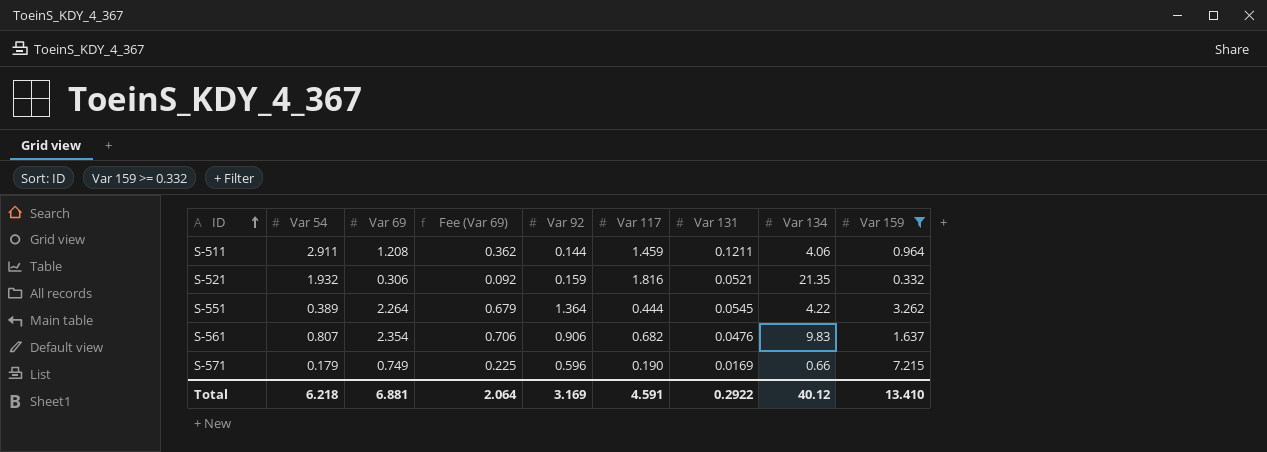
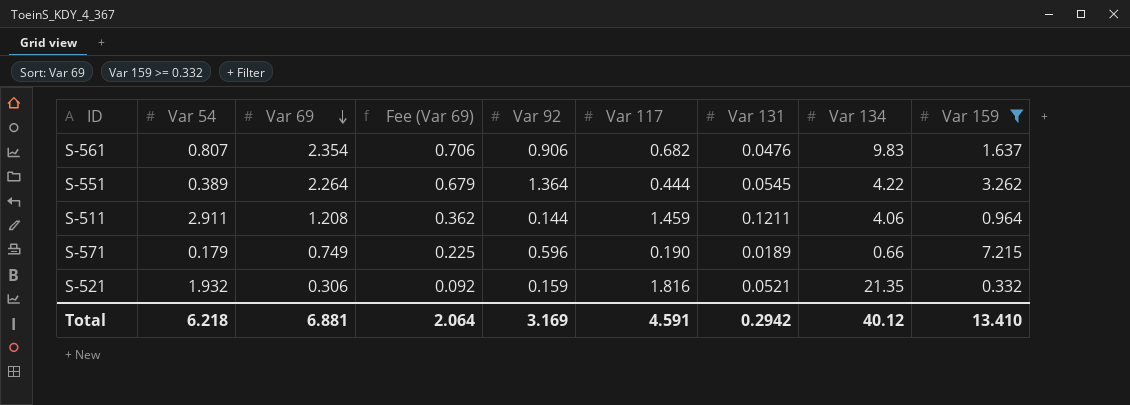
row order: ID ascending -> Var 69 descending
S-571 | Var 131: 0.0169 -> 0.0189
Total | Var 131: 0.2922 -> 0.2942

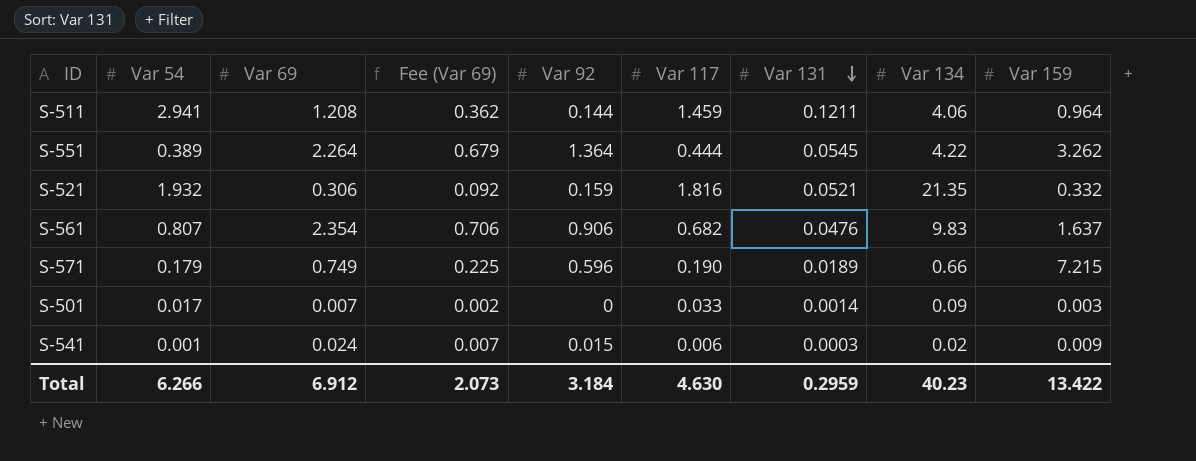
filter: Var 159 >= 0.332 -> none
row order: Var 69 descending -> Var 131 descending
S-511 | Var 54: 2.911 -> 2.941
Total | Var 54: 6.218 -> 6.266
Total | Var 69: 6.881 -> 6.912
Total | Fee (Var 69): 2.064 -> 2.073
Total | Var 92: 3.169 -> 3.184
Total | Var 117: 4.591 -> 4.630
Total | Var 131: 0.2942 -> 0.2959
Total | Var 134: 40.12 -> 40.23
Total | Var 159: 13.410 -> 13.422

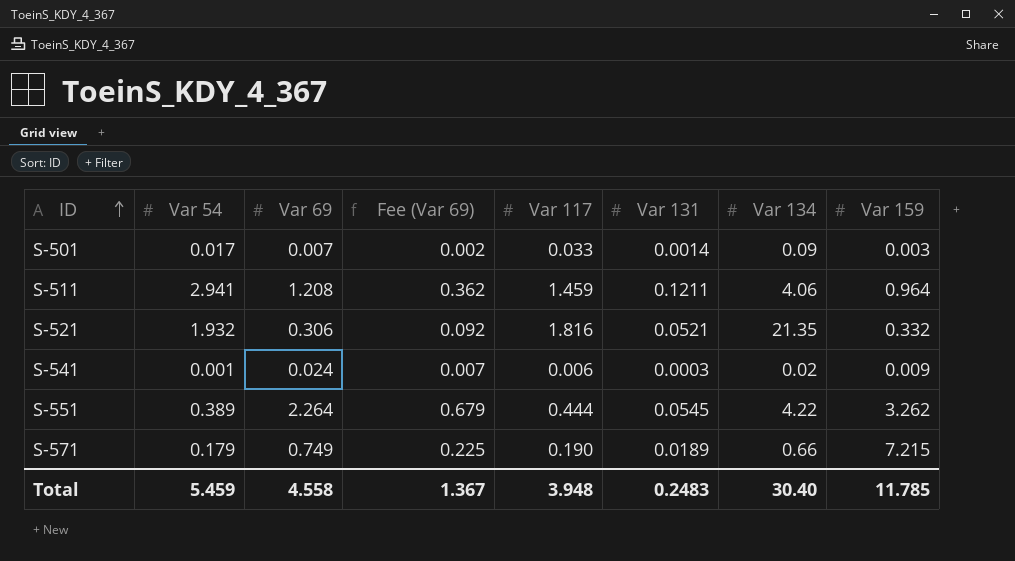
row order: Var 131 descending -> ID ascending
column Var 92 | position: 5 -> none
row S-561: 0.807 | 2.354 | 0.706 | 0.906 | 0.682 | 0.0476 | 9.83 | 1.637 -> none
Total | Var 54: 6.266 -> 5.459
Total | Var 69: 6.912 -> 4.558
Total | Fee (Var 69): 2.073 -> 1.367
Total | Var 117: 4.630 -> 3.948
Total | Var 131: 0.2959 -> 0.2483
Total | Var 134: 40.23 -> 30.40
Total | Var 159: 13.422 -> 11.785

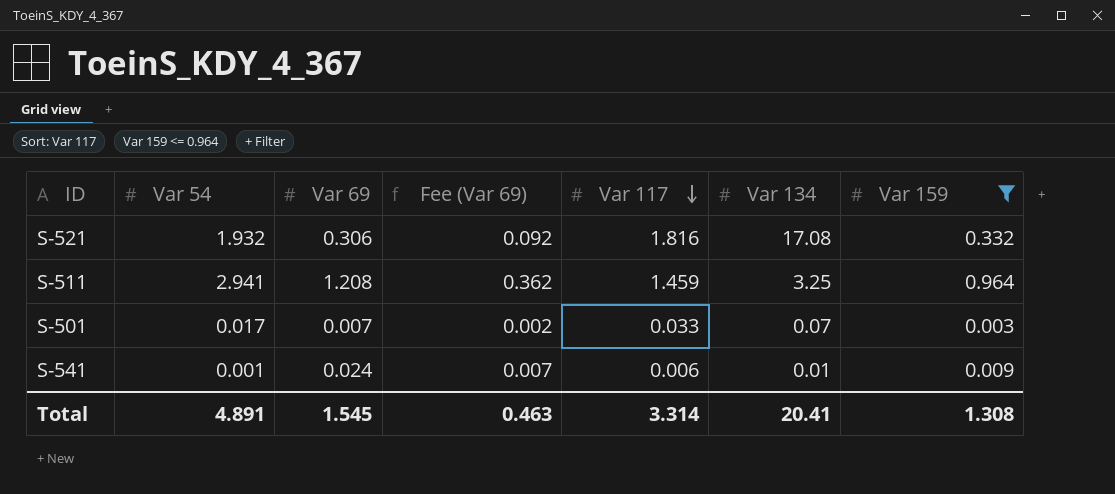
filter: none -> Var 159 <= 0.964
row order: ID ascending -> Var 117 descending
column Var 131 | position: 6 -> none
S-521 | Var 134: 21.35 -> 17.08
S-511 | Var 134: 4.06 -> 3.25
S-501 | Var 134: 0.09 -> 0.07
S-541 | Var 134: 0.02 -> 0.01
Total | Var 54: 5.459 -> 4.891
Total | Var 69: 4.558 -> 1.545
Total | Fee (Var 69): 1.367 -> 0.463
Total | Var 117: 3.948 -> 3.314
Total | Var 134: 30.40 -> 20.41
Total | Var 159: 11.785 -> 1.308

